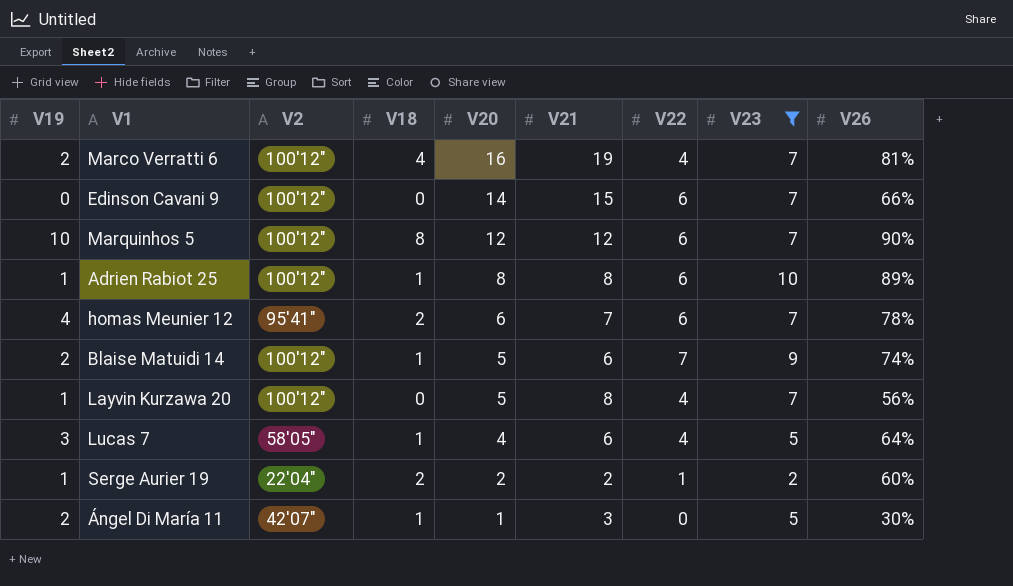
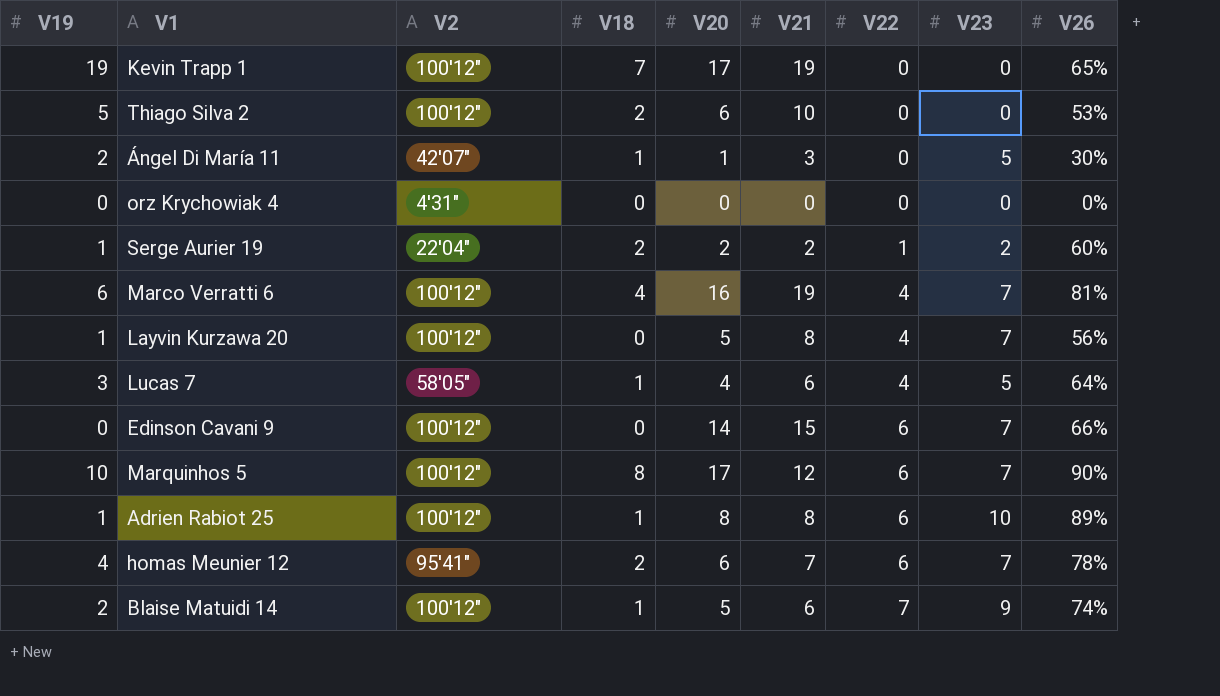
filter: V23 != 0 -> none
row order: V20 descending -> V22 ascending
Marco Verratti 6 | V19: 2 -> 6
Marquinhos 5 | V20: 12 -> 17

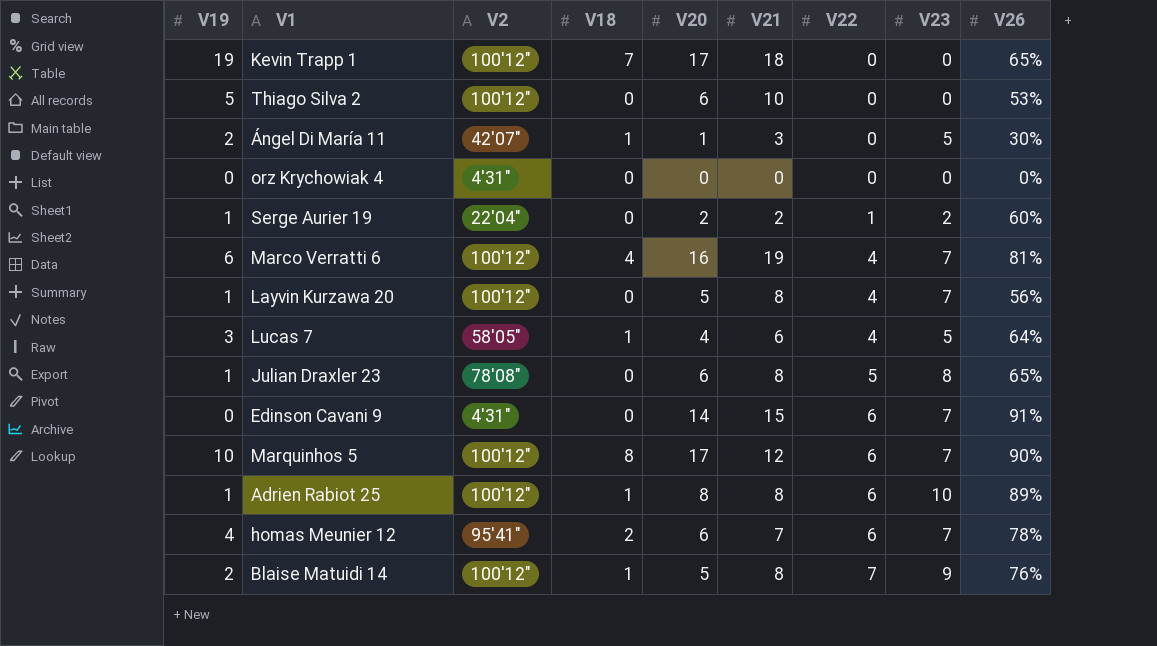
Kevin Trapp 1 | V21: 19 -> 18
Thiago Silva 2 | V18: 2 -> 0
Serge Aurier 19 | V18: 2 -> 0
row Julian Draxler 23: none -> 1 | 78'08" | 0 | 6 | 8 | 5 | 8 | 65%
Edinson Cavani 9 | V2: 100'12" -> 4'31"
Edinson Cavani 9 | V26: 66% -> 91%
Blaise Matuidi 14 | V21: 6 -> 8
Blaise Matuidi 14 | V26: 74% -> 76%

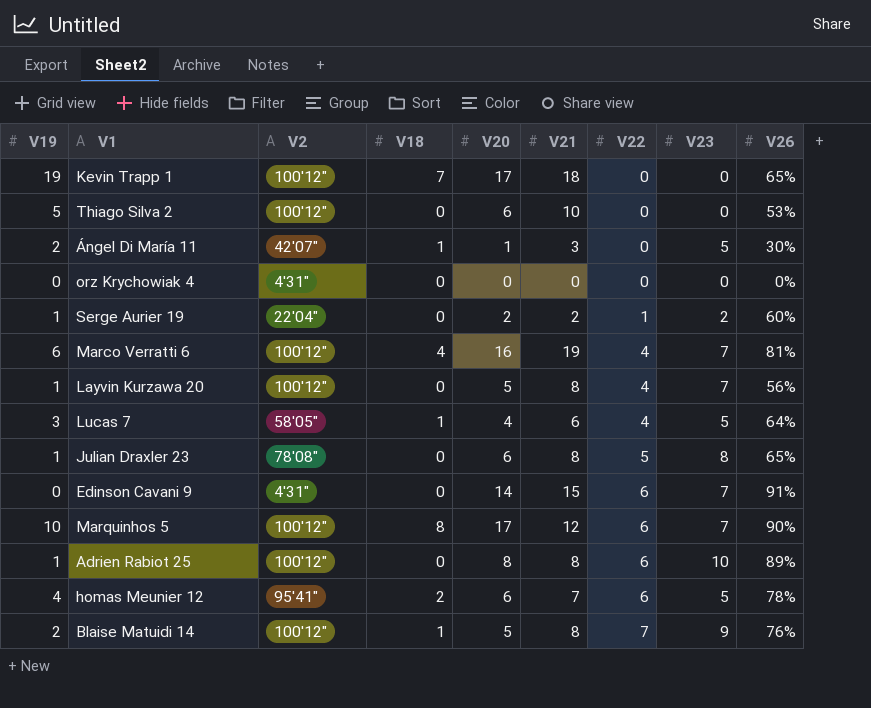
Adrien Rabiot 25 | V18: 1 -> 0
homas Meunier 12 | V23: 7 -> 5

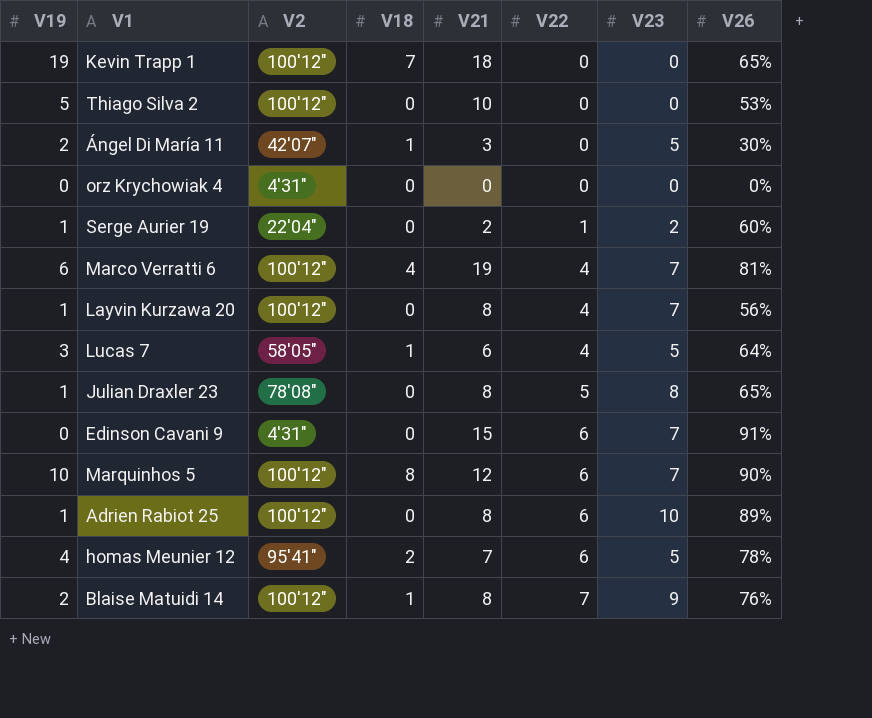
column V20 | position: 5 -> none

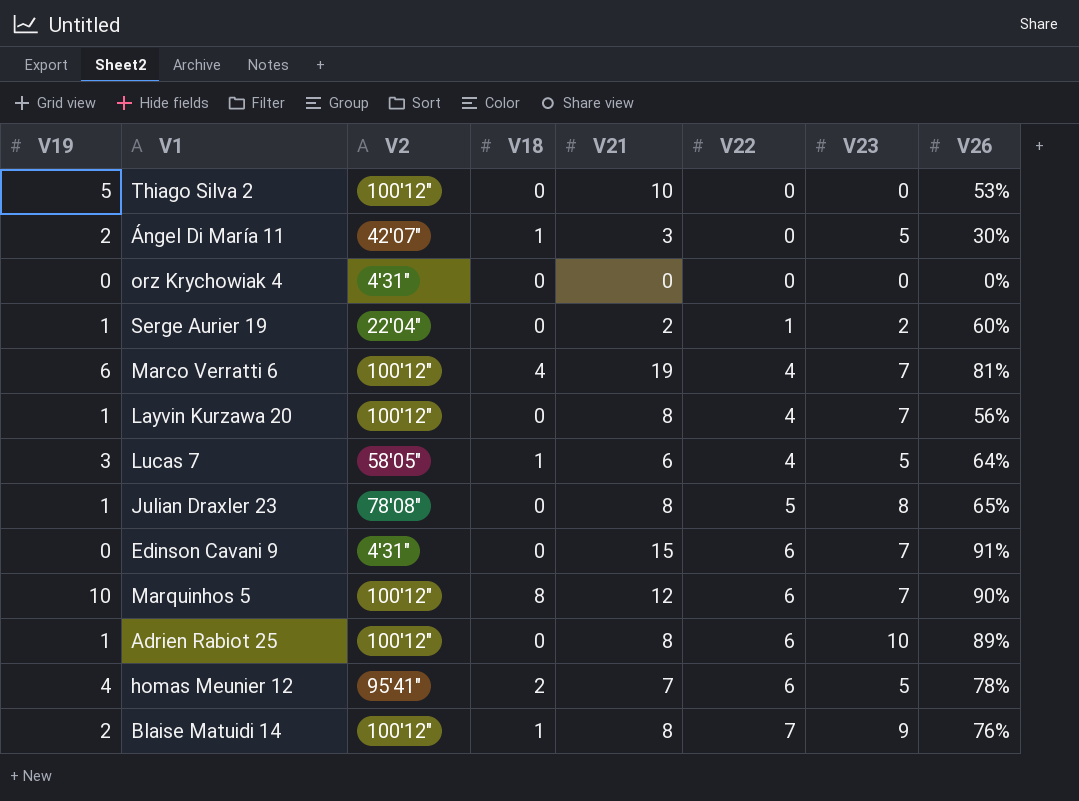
row Kevin Trapp 1: 19 | 100'12" | 7 | 18 | 0 | 0 | 65% -> none

